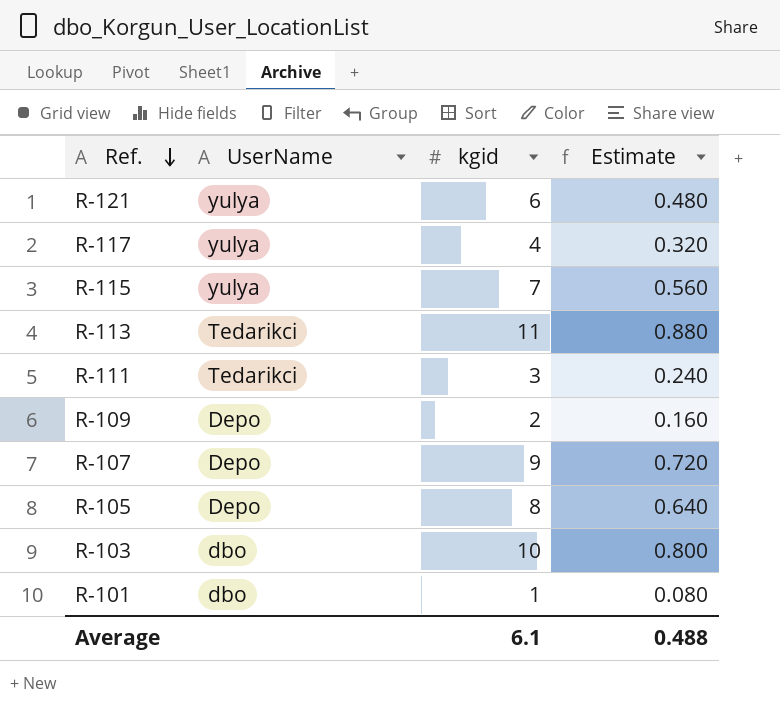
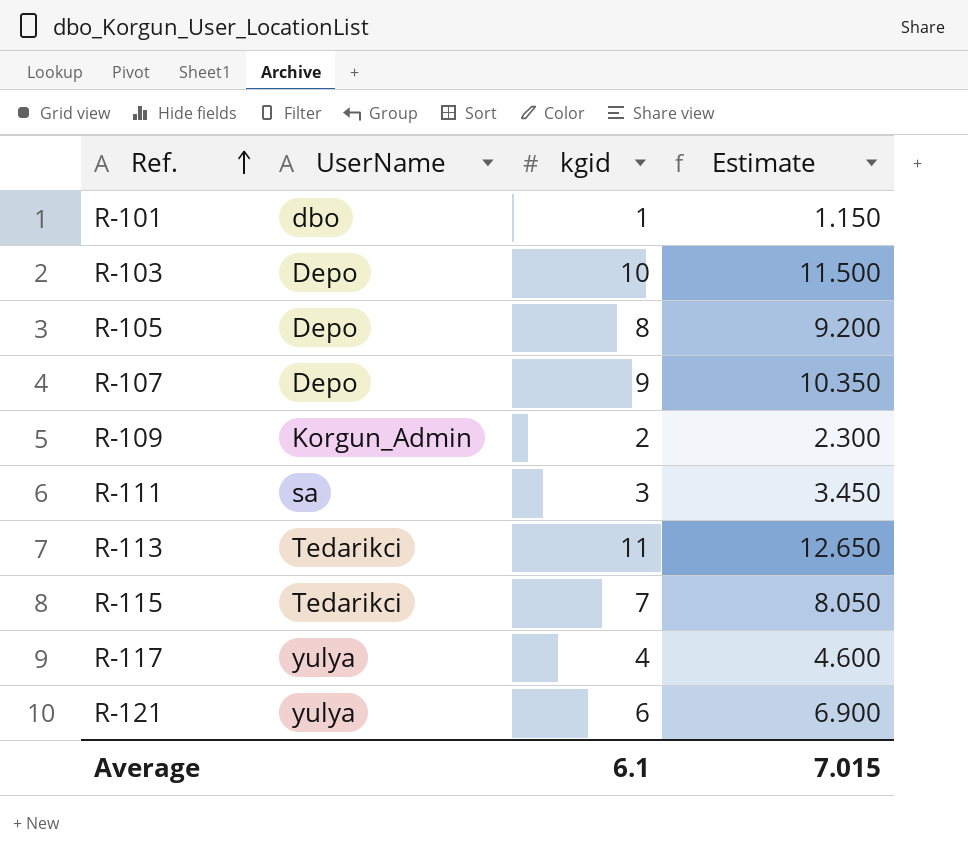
row order: Ref. descending -> Ref. ascending
column Estimate | formula: [kgid] * 0.08 -> [kgid] * 1.15
R-103 | UserName: dbo -> Depo
R-109 | UserName: Depo -> Korgun_Admin
R-111 | UserName: Tedarikci -> sa
R-115 | UserName: yulya -> Tedarikci
Average | Estimate: 0.488 -> 7.015

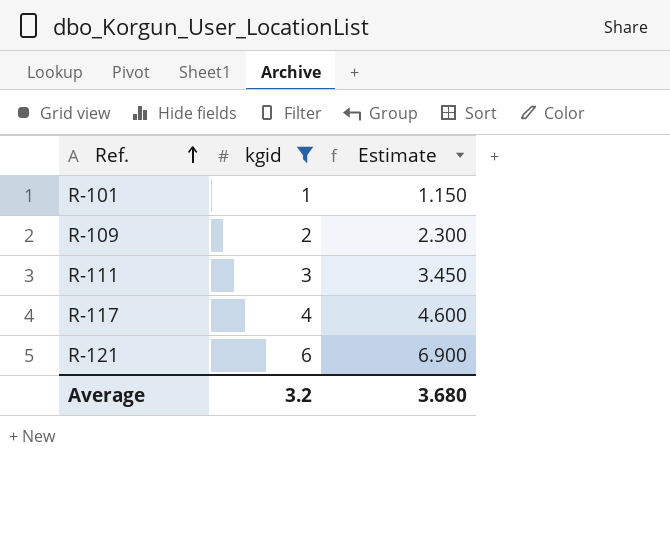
filter: none -> kgid <= 6
column UserName | position: 2 -> none
Average | kgid: 6.1 -> 3.2
Average | Estimate: 7.015 -> 3.680

